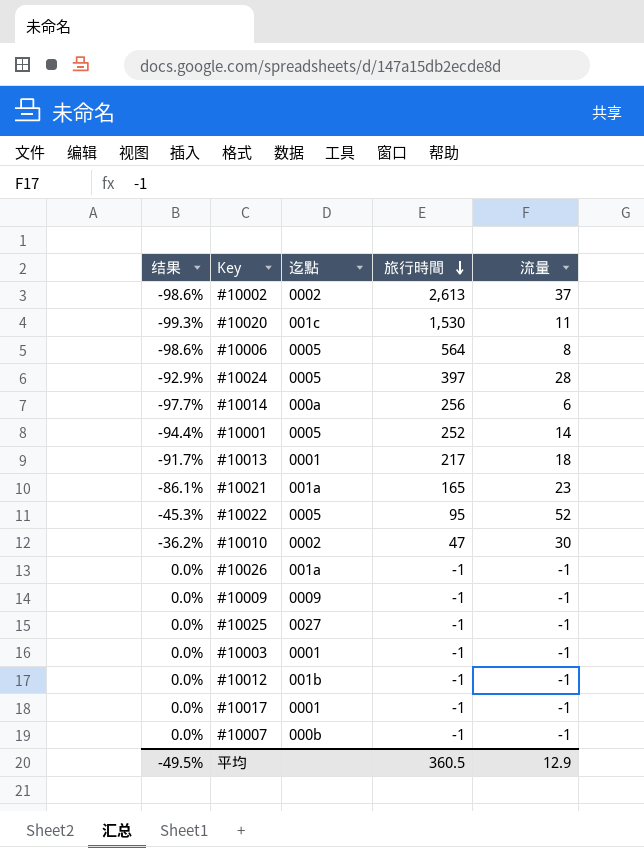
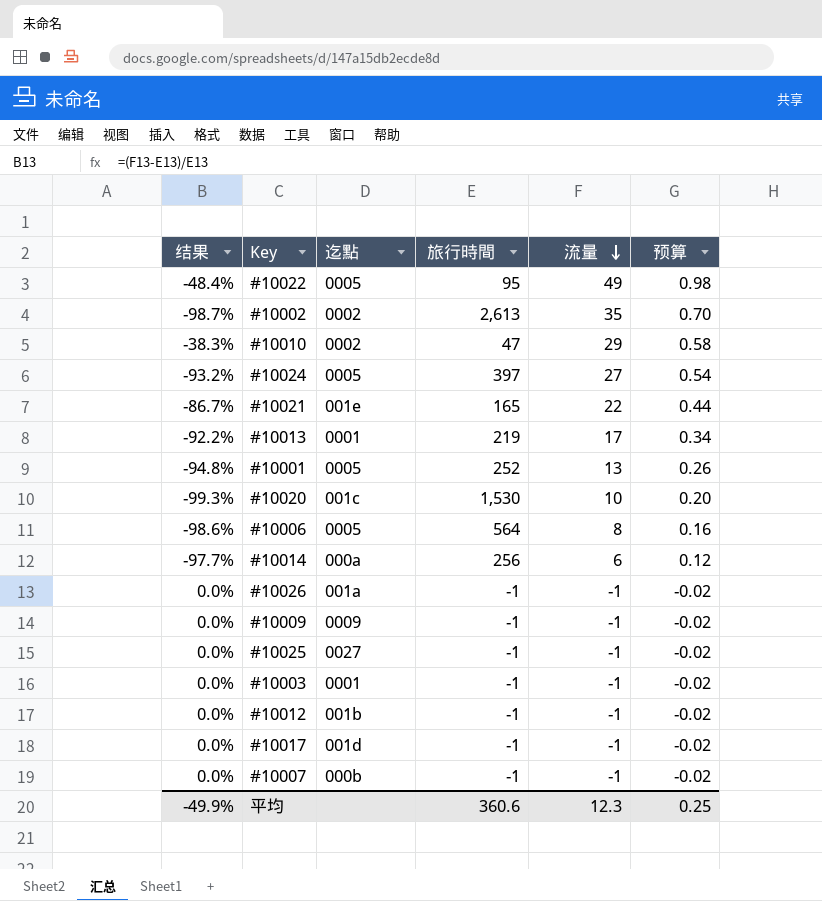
row order: 旅行時間 descending -> 流量 descending
column 预算 | formula: none -> [流量] * 0.02
#10022 | 结果: -45.3% -> -48.4%
#10022 | 流量: 52 -> 49
#10002 | 结果: -98.6% -> -98.7%
#10002 | 流量: 37 -> 35
#10010 | 结果: -36.2% -> -38.3%
#10010 | 流量: 30 -> 29
#10024 | 结果: -92.9% -> -93.2%
#10024 | 流量: 28 -> 27
#10021 | 结果: -86.1% -> -86.7%
#10021 | 迄點: 001a -> 001e
#10021 | 流量: 23 -> 22
#10013 | 结果: -91.7% -> -92.2%
#10013 | 旅行時間: 217 -> 219
#10013 | 流量: 18 -> 17
#10001 | 结果: -94.4% -> -94.8%
#10001 | 流量: 14 -> 13
#10020 | 流量: 11 -> 10
#10017 | 迄點: 0001 -> 001d
平均 | 结果: -49.5% -> -49.9%
平均 | 旅行時間: 360.5 -> 360.6
平均 | 流量: 12.9 -> 12.3

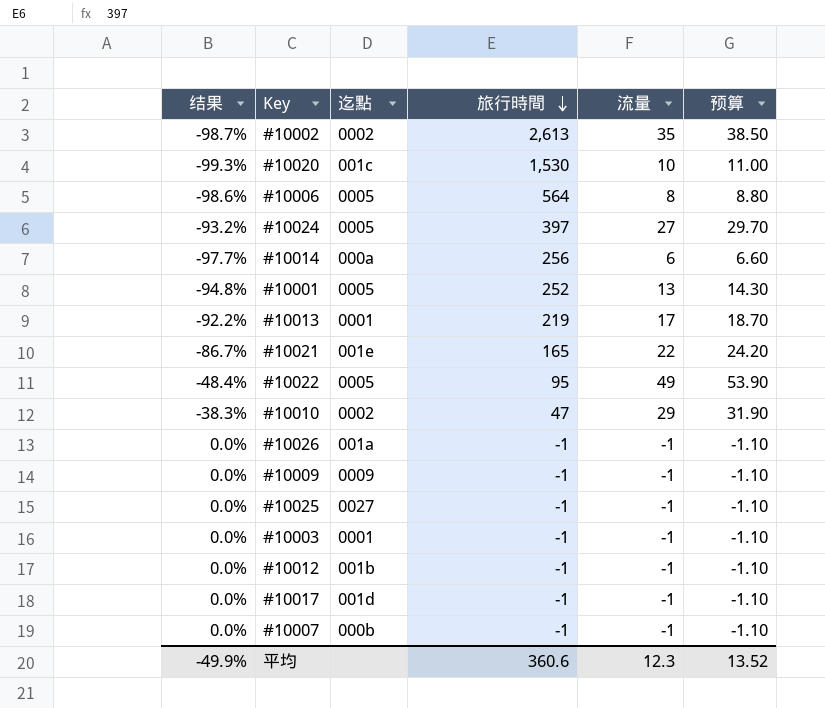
row order: 流量 descending -> 旅行時間 descending
column 预算 | formula: [流量] * 0.02 -> [流量] * 1.1
平均 | 预算: 0.25 -> 13.52

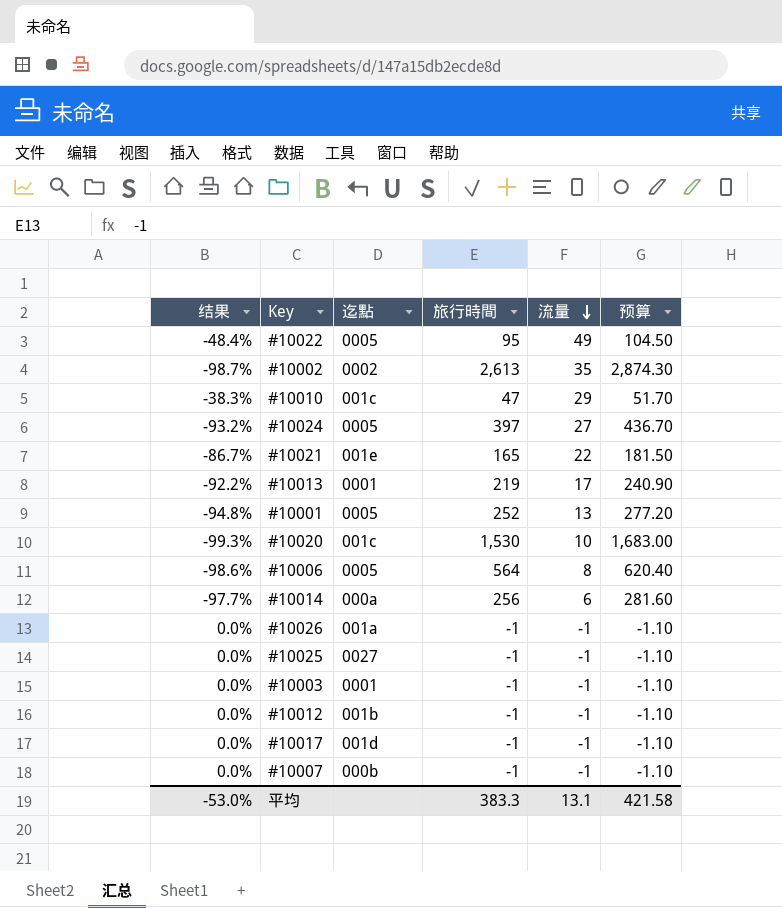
row order: 旅行時間 descending -> 流量 descending
column 预算 | formula: [流量] * 1.1 -> [旅行時間] * 1.1
row #10009: 0.0% | 0009 | -1 | -1 | -1.10 -> none
#10010 | 迄點: 0002 -> 001c
平均 | 结果: -49.9% -> -53.0%
平均 | 旅行時間: 360.6 -> 383.3
平均 | 流量: 12.3 -> 13.1
平均 | 预算: 13.52 -> 421.58

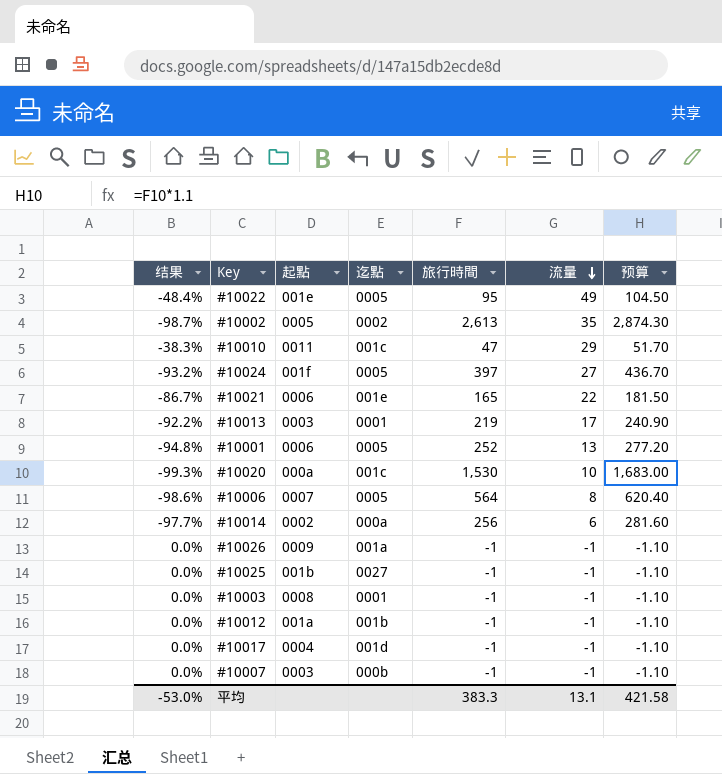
column 起點 | position: none -> 3

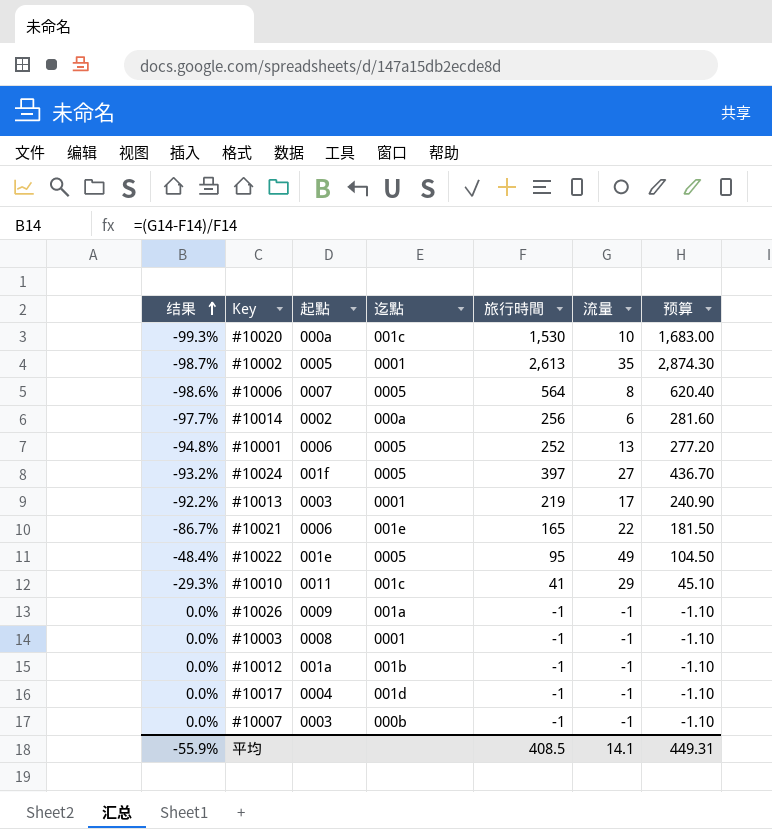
row order: 流量 descending -> 结果 ascending
row #10025: 0.0% | 001b | 0027 | -1 | -1 | -1.10 -> none
#10002 | 迄點: 0002 -> 0001
#10010 | 结果: -38.3% -> -29.3%
#10010 | 旅行時間: 47 -> 41
#10010 | 预算: 51.70 -> 45.10
平均 | 结果: -53.0% -> -55.9%
平均 | 旅行時間: 383.3 -> 408.5
平均 | 流量: 13.1 -> 14.1
平均 | 预算: 421.58 -> 449.31

